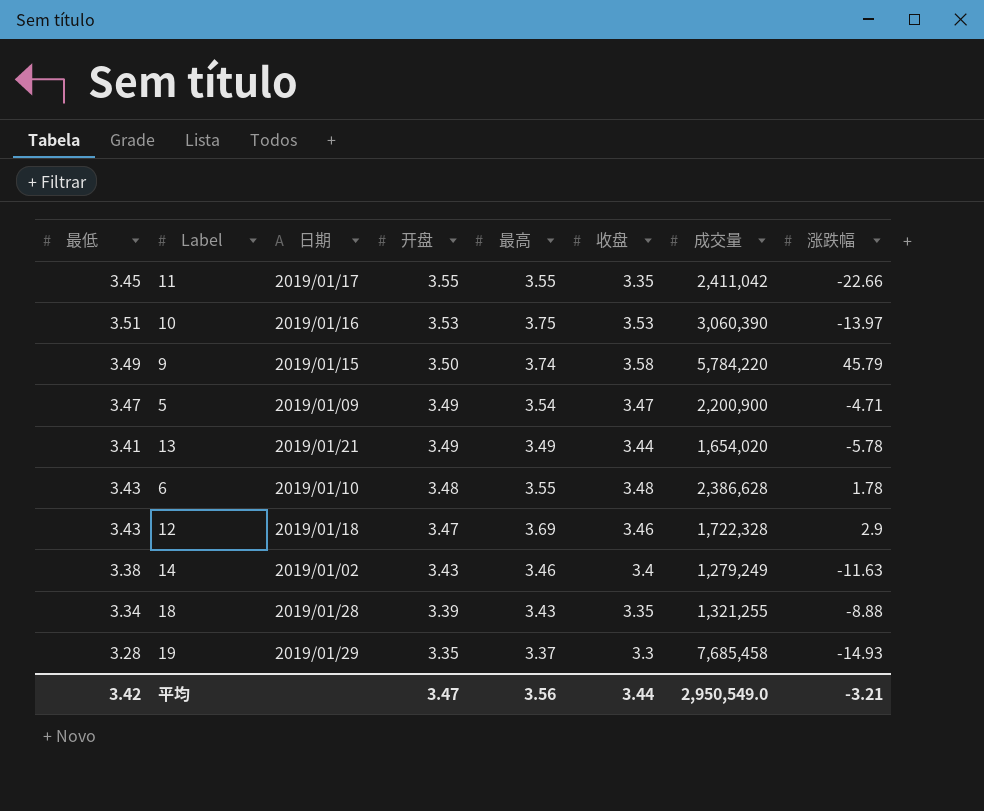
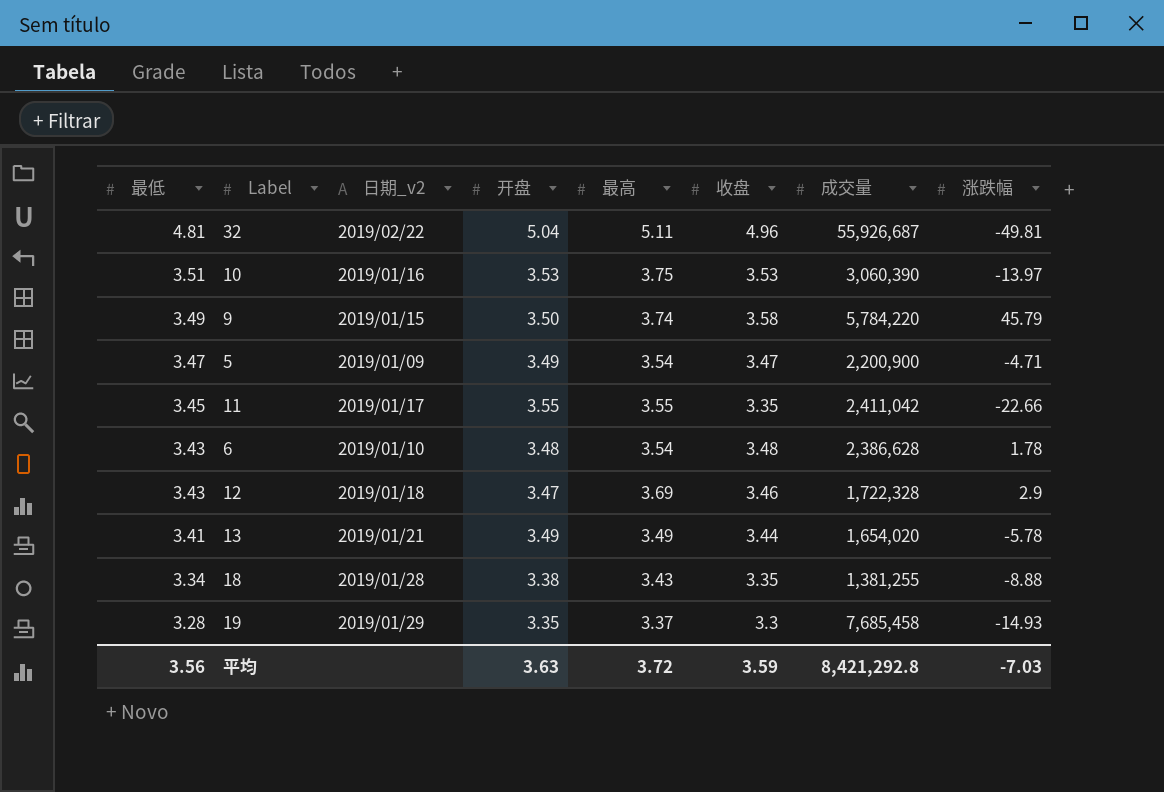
row order: 开盘 descending -> 最低 descending
column name: 日期 -> 日期_v2
row 14: 3.38 | 2019/01/02 | 3.43 | 3.46 | 3.4 | 1,279,249 | -11.63 -> none
row 32: none -> 4.81 | 2019/02/22 | 5.04 | 5.11 | 4.96 | 55,926,687 | -49.81
6 | 最高: 3.55 -> 3.54
18 | 开盘: 3.39 -> 3.38
18 | 成交量: 1,321,255 -> 1,381,255
平均 | 最低: 3.42 -> 3.56
平均 | 开盘: 3.47 -> 3.63
平均 | 最高: 3.56 -> 3.72
平均 | 收盘: 3.44 -> 3.59
平均 | 成交量: 2,950,549.0 -> 8,421,292.8
平均 | 涨跌幅: -3.21 -> -7.03

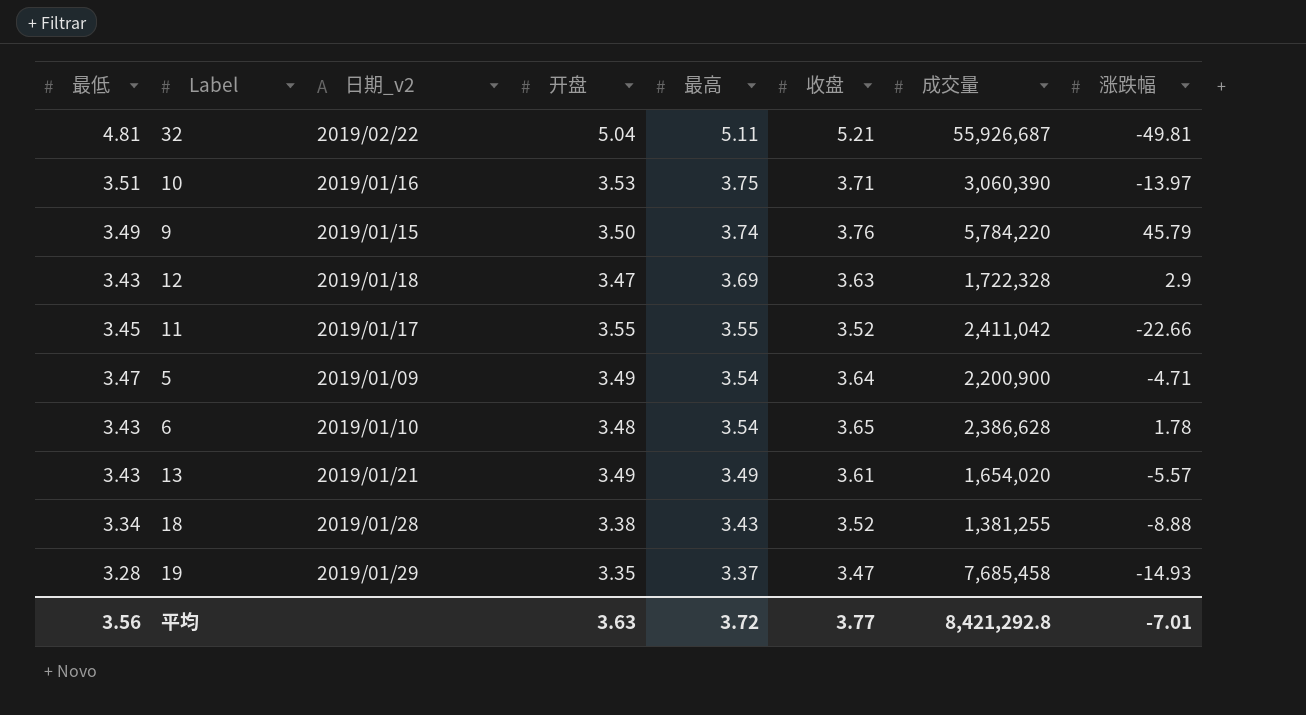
row order: 最低 descending -> 最高 descending
32 | 收盘: 4.96 -> 5.21
10 | 收盘: 3.53 -> 3.71
9 | 收盘: 3.58 -> 3.76
12 | 收盘: 3.46 -> 3.63
11 | 收盘: 3.35 -> 3.52
5 | 收盘: 3.47 -> 3.64
6 | 收盘: 3.48 -> 3.65
13 | 最低: 3.41 -> 3.43
13 | 收盘: 3.44 -> 3.61
13 | 涨跌幅: -5.78 -> -5.57
18 | 收盘: 3.35 -> 3.52
19 | 收盘: 3.3 -> 3.47
平均 | 收盘: 3.59 -> 3.77
平均 | 涨跌幅: -7.03 -> -7.01

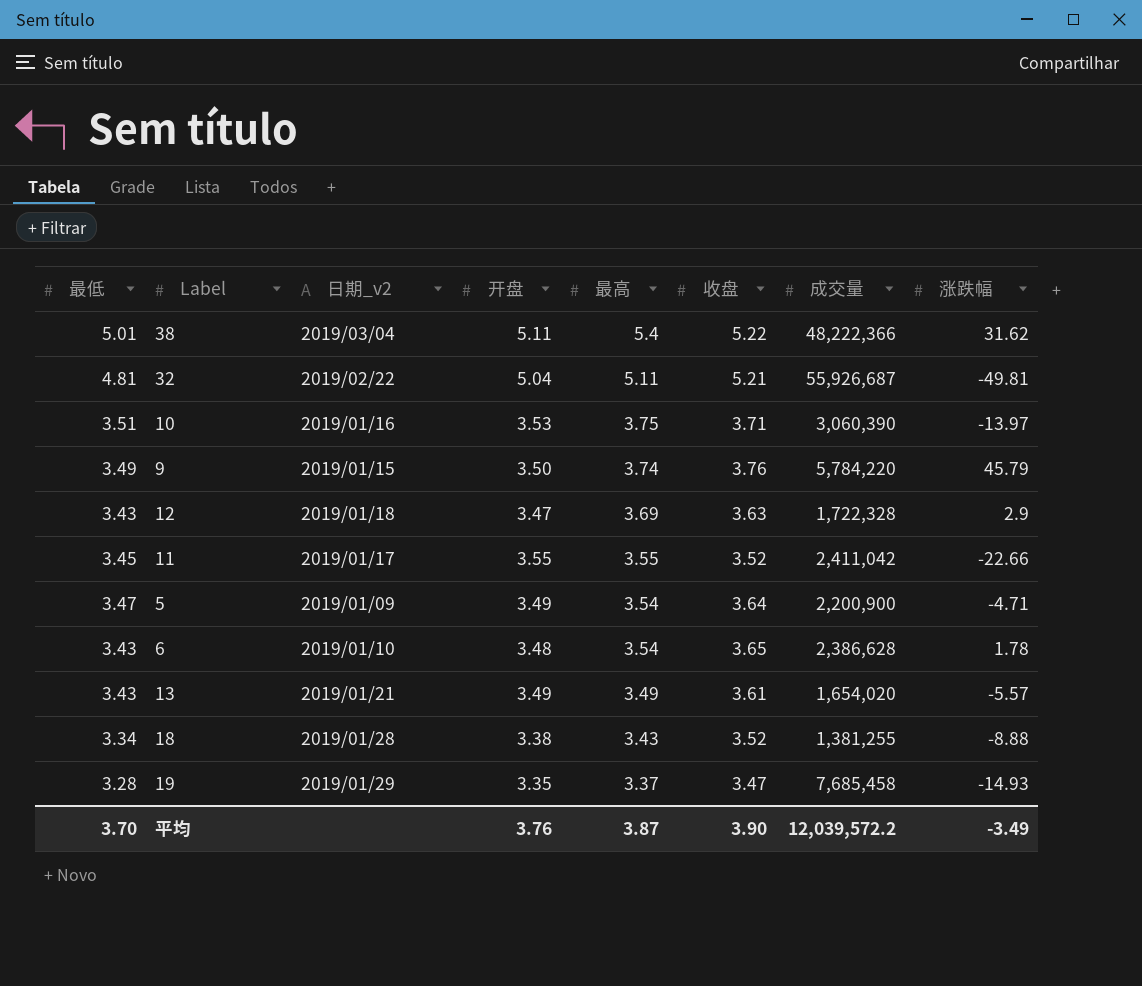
row 38: none -> 5.01 | 2019/03/04 | 5.11 | 5.4 | 5.22 | 48,222,366 | 31.62
平均 | 最低: 3.56 -> 3.70
平均 | 开盘: 3.63 -> 3.76
平均 | 最高: 3.72 -> 3.87
平均 | 收盘: 3.77 -> 3.90
平均 | 成交量: 8,421,292.8 -> 12,039,572.2
平均 | 涨跌幅: -7.01 -> -3.49

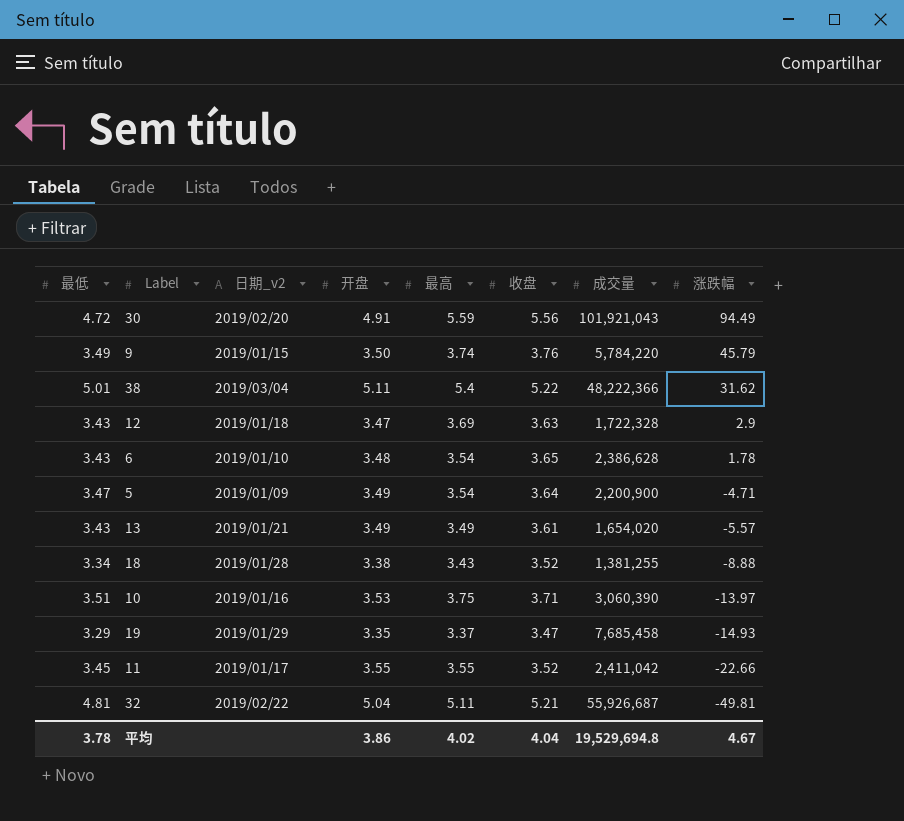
row order: 最高 descending -> 涨跌幅 descending
row 30: none -> 4.72 | 2019/02/20 | 4.91 | 5.59 | 5.56 | 101,921,043 | 94.49
19 | 最低: 3.28 -> 3.29
平均 | 最低: 3.70 -> 3.78
平均 | 开盘: 3.76 -> 3.86
平均 | 最高: 3.87 -> 4.02
平均 | 收盘: 3.90 -> 4.04
平均 | 成交量: 12,039,572.2 -> 19,529,694.8
平均 | 涨跌幅: -3.49 -> 4.67

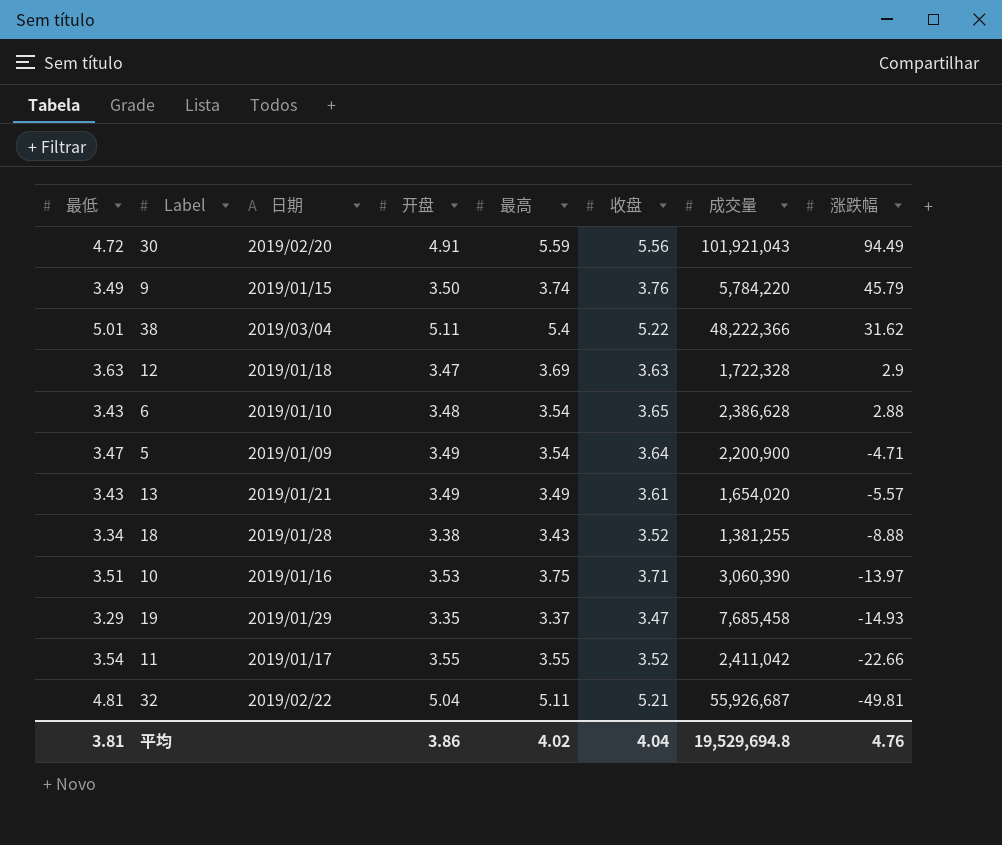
column name: 日期_v2 -> 日期
12 | 最低: 3.43 -> 3.63
6 | 涨跌幅: 1.78 -> 2.88
11 | 最低: 3.45 -> 3.54
平均 | 最低: 3.78 -> 3.81
平均 | 涨跌幅: 4.67 -> 4.76

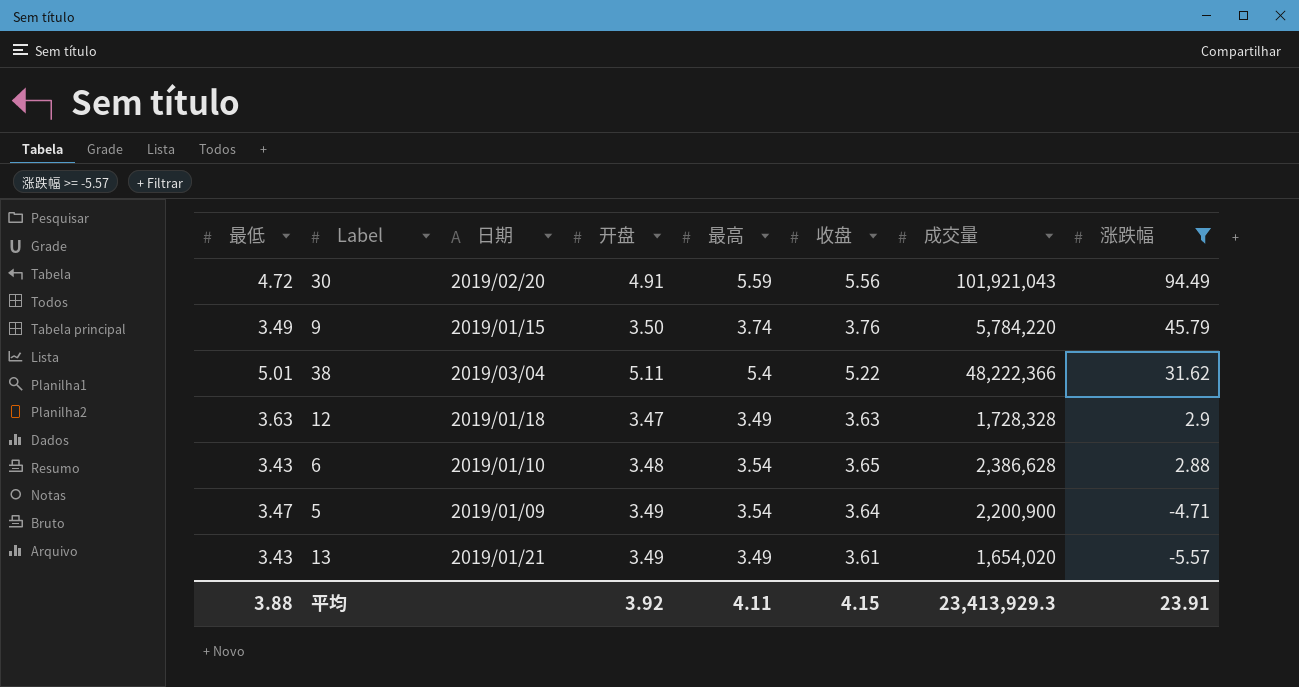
filter: none -> 涨跌幅 >= -5.57
12 | 最高: 3.69 -> 3.49
12 | 成交量: 1,722,328 -> 1,728,328
平均 | 最低: 3.81 -> 3.88
平均 | 开盘: 3.86 -> 3.92
平均 | 最高: 4.02 -> 4.11
平均 | 收盘: 4.04 -> 4.15
平均 | 成交量: 19,529,694.8 -> 23,413,929.3
平均 | 涨跌幅: 4.76 -> 23.91

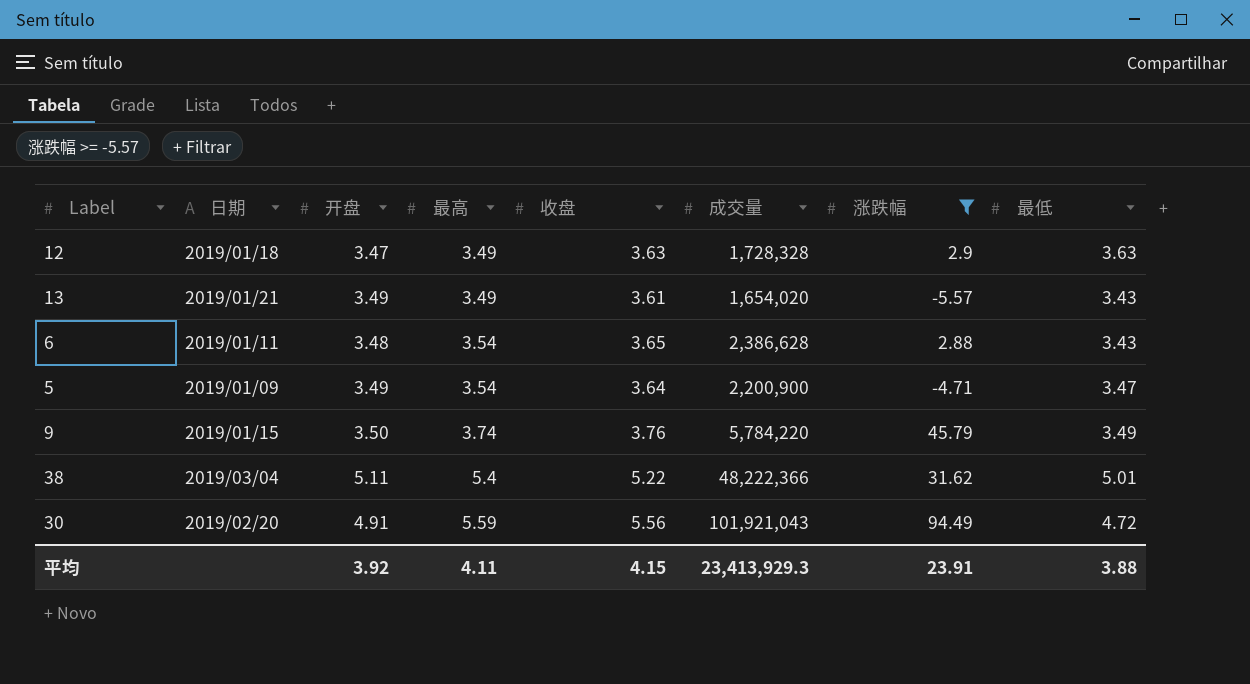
row order: 涨跌幅 descending -> 最高 ascending
column 最低 | position: 1 -> 8
6 | 日期: 2019/01/10 -> 2019/01/11

